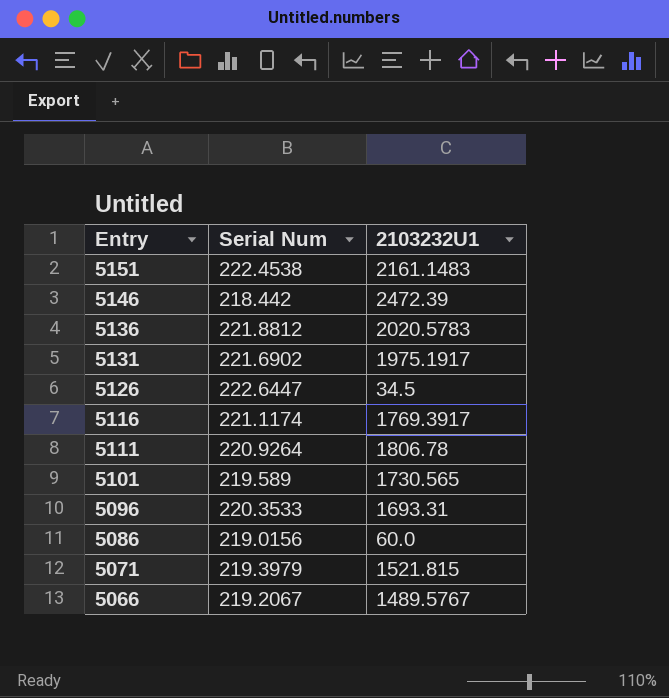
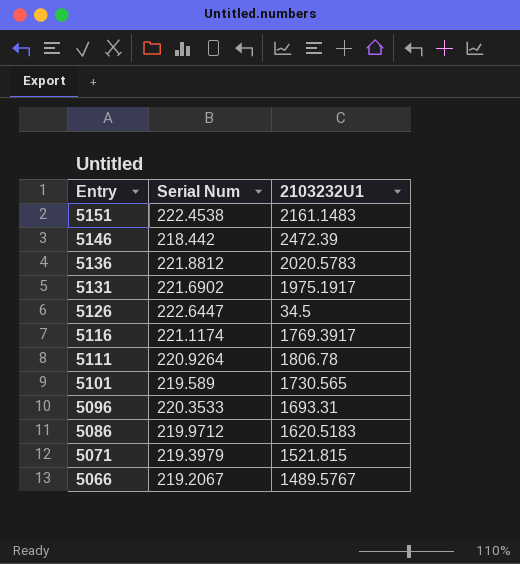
5086 | Serial Num: 219.0156 -> 219.9712
5086 | 2103232U1: 60.0 -> 1620.5183

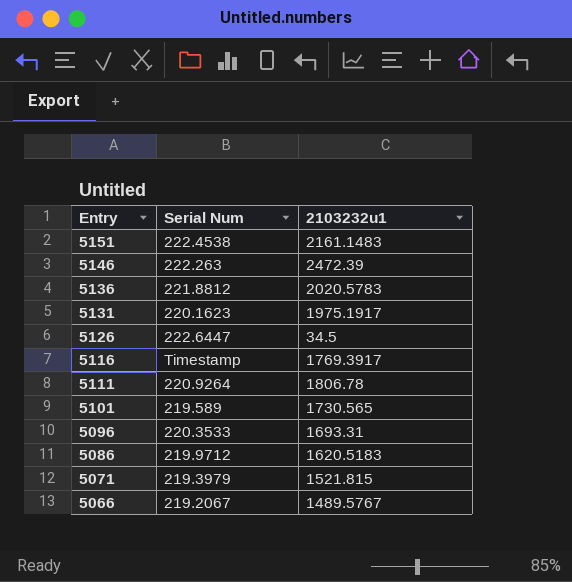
column name: 2103232U1 -> 2103232u1
5146 | Serial Num: 218.442 -> 222.263
5131 | Serial Num: 221.6902 -> 220.1623
5116 | Serial Num: 221.1174 -> Timestamp

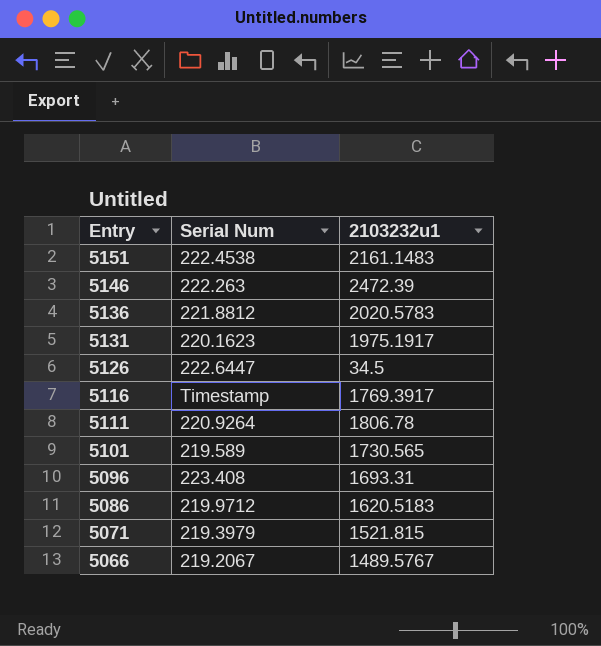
5096 | Serial Num: 220.3533 -> 223.408

